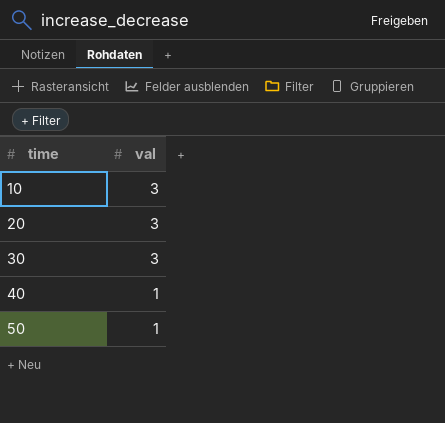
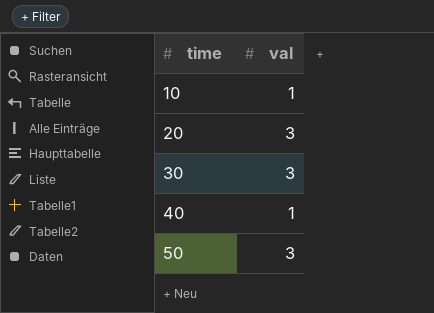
10 | val: 3 -> 1
50 | val: 1 -> 3

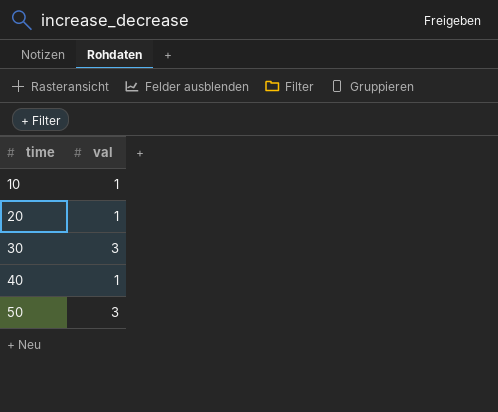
20 | val: 3 -> 1

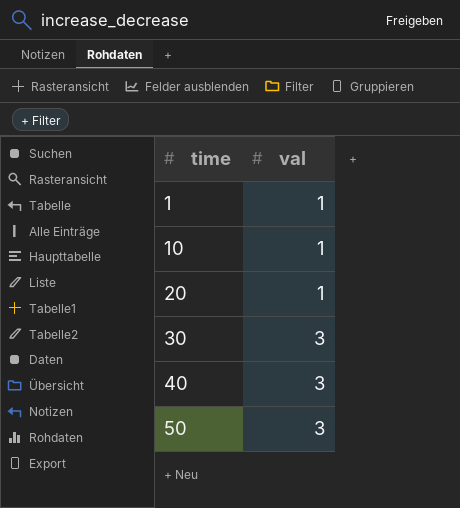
row 1: none -> 1
40 | val: 1 -> 3

